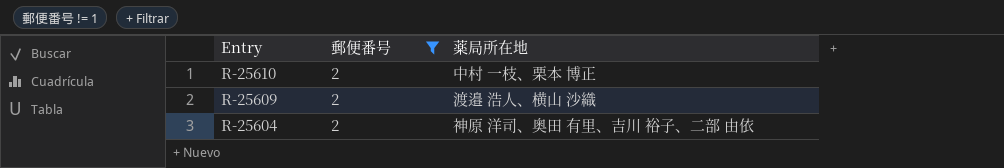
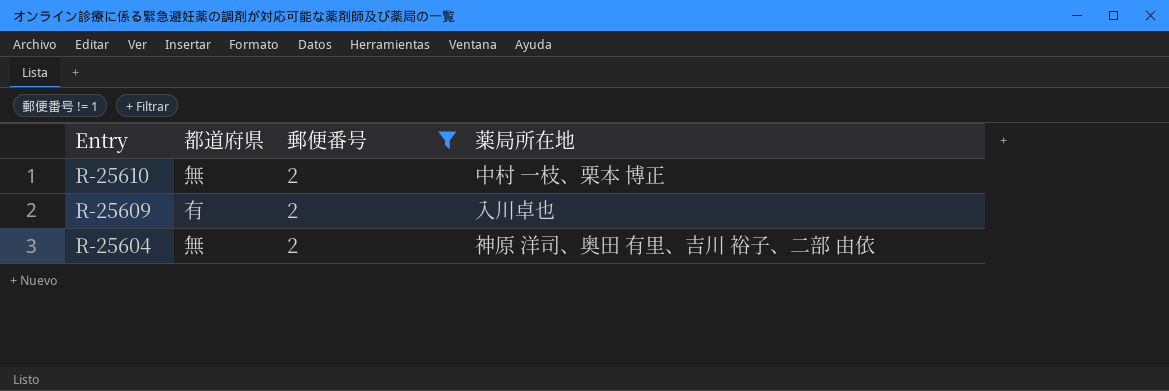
column 都道府県 | position: none -> 2
R-25609 | 薬局所在地: 渡邉 浩人、横山 沙織 -> 入川卓也

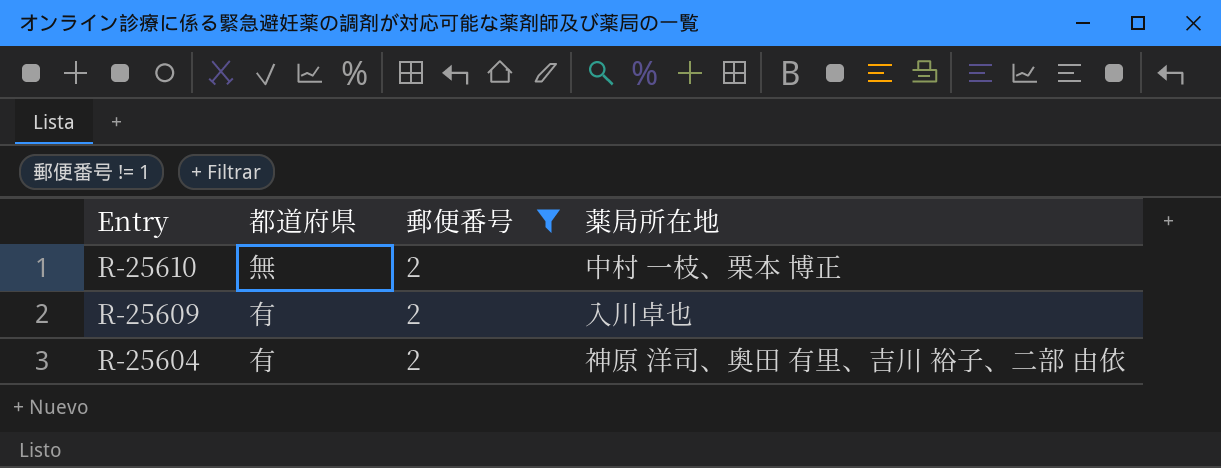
R-25604 | 都道府県: 無 -> 有

